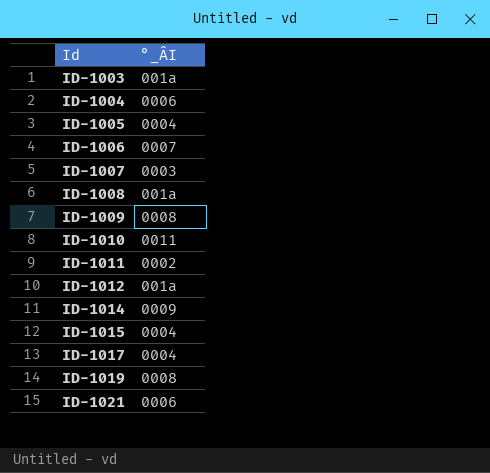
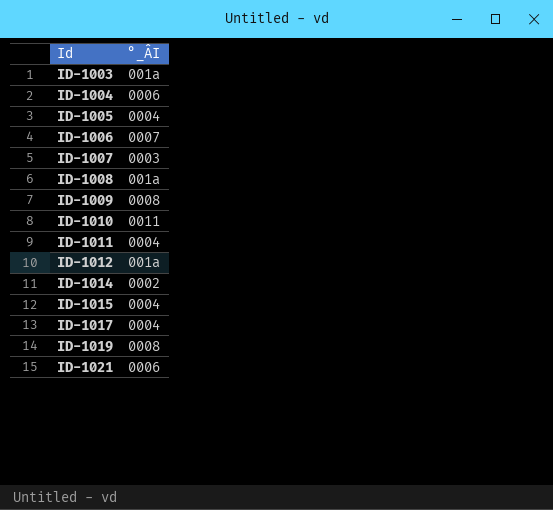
ID-1011 | °_ÂI: 0002 -> 0004
ID-1014 | °_ÂI: 0009 -> 0002

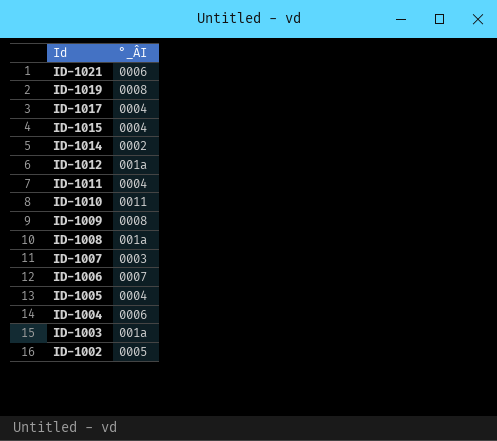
row order: Id ascending -> Id descending
row ID-1002: none -> 0005

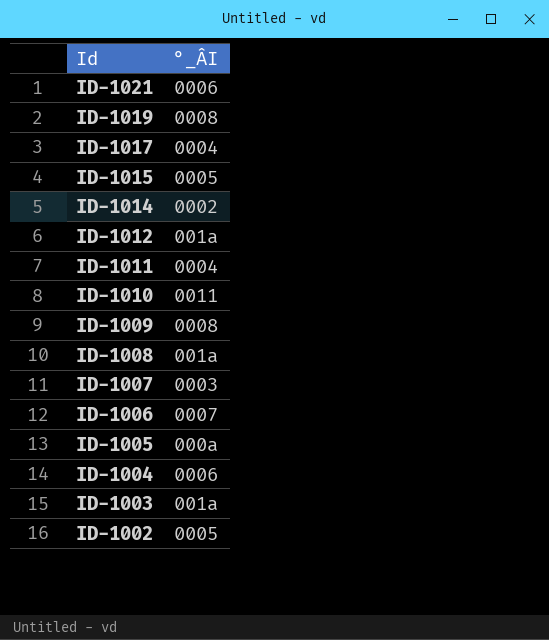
ID-1015 | °_ÂI: 0004 -> 0005
ID-1005 | °_ÂI: 0004 -> 000a

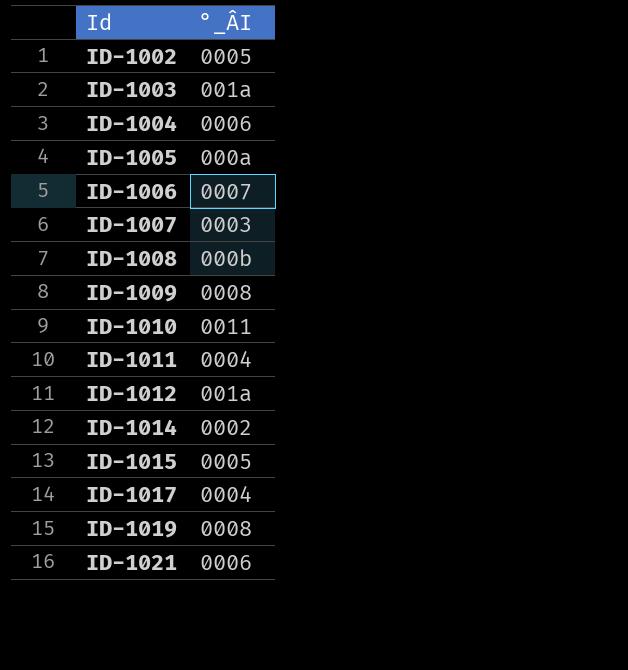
row order: Id descending -> Id ascending
ID-1008 | °_ÂI: 001a -> 000b

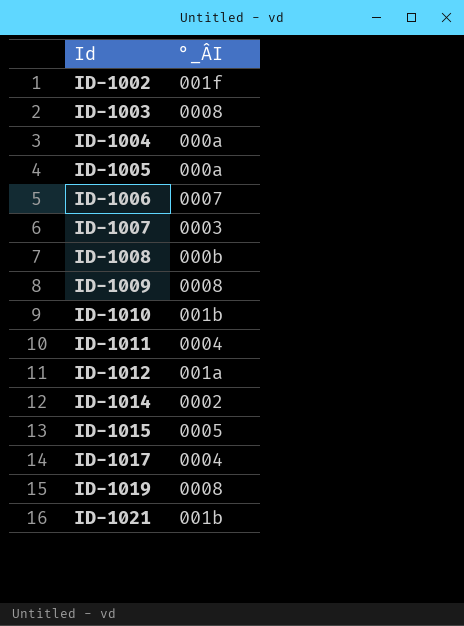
ID-1002 | °_ÂI: 0005 -> 001f
ID-1003 | °_ÂI: 001a -> 0008
ID-1004 | °_ÂI: 0006 -> 000a
ID-1010 | °_ÂI: 0011 -> 001b
ID-1021 | °_ÂI: 0006 -> 001b

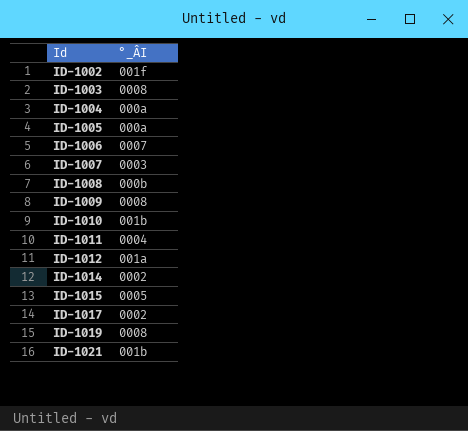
ID-1017 | °_ÂI: 0004 -> 0002

